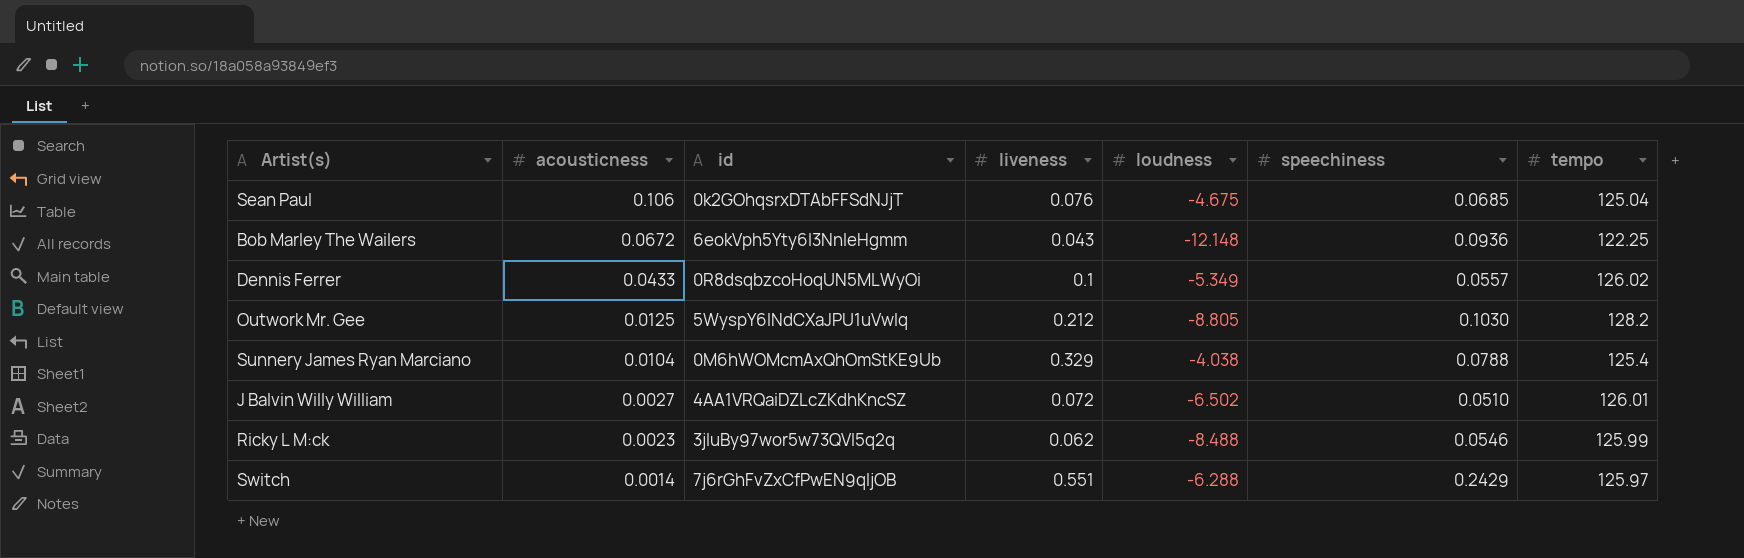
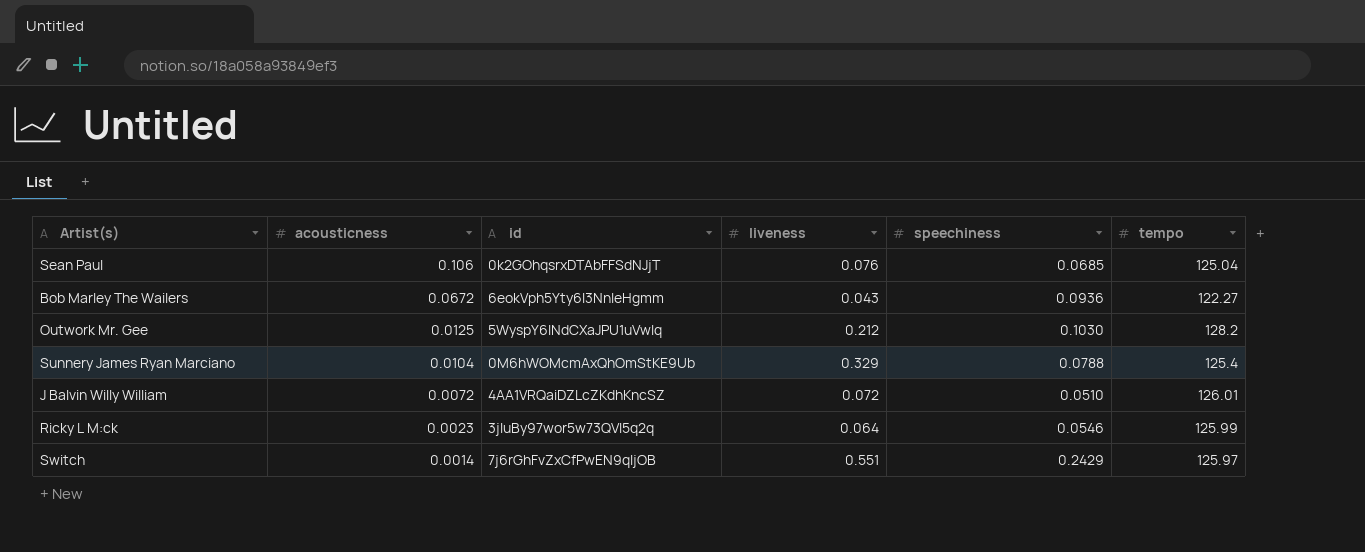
column loudness | position: 5 -> none
row Dennis Ferrer: 0.0433 | 0R8dsqbzcoHoqUN5MLWyOi | 0.1 | -5.349 | 0.0557 | 126.02 -> none
Bob Marley The Wailers | tempo: 122.25 -> 122.27
J Balvin Willy William | acousticness: 0.0027 -> 0.0072
Ricky L M:ck | liveness: 0.062 -> 0.064

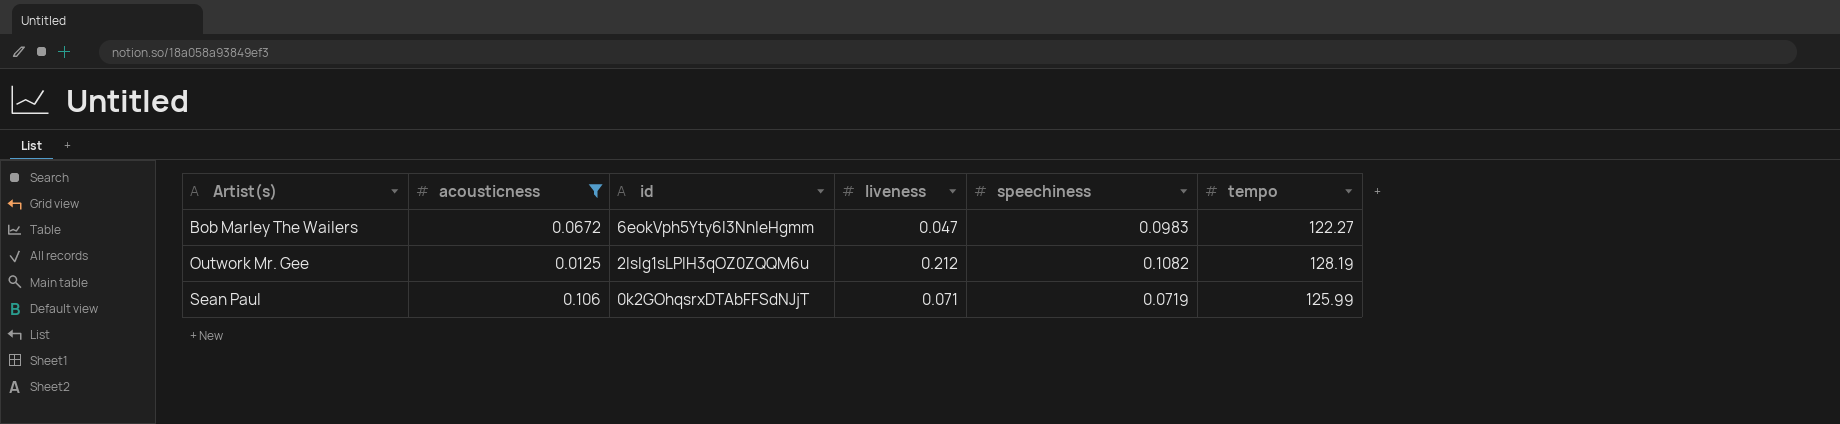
filter: none -> acousticness >= 0.0125
row order: acousticness descending -> Artist(s) ascending
Bob Marley The Wailers | liveness: 0.043 -> 0.047
Bob Marley The Wailers | speechiness: 0.0936 -> 0.0983
Outwork Mr. Gee | id: 5WyspY6lNdCXaJPU1uVwlq -> 2lsIg1sLPIH3qOZ0ZQQM6u
Outwork Mr. Gee | speechiness: 0.1030 -> 0.1082
Outwork Mr. Gee | tempo: 128.2 -> 128.19
Sean Paul | liveness: 0.076 -> 0.071
Sean Paul | speechiness: 0.0685 -> 0.0719
Sean Paul | tempo: 125.04 -> 125.99

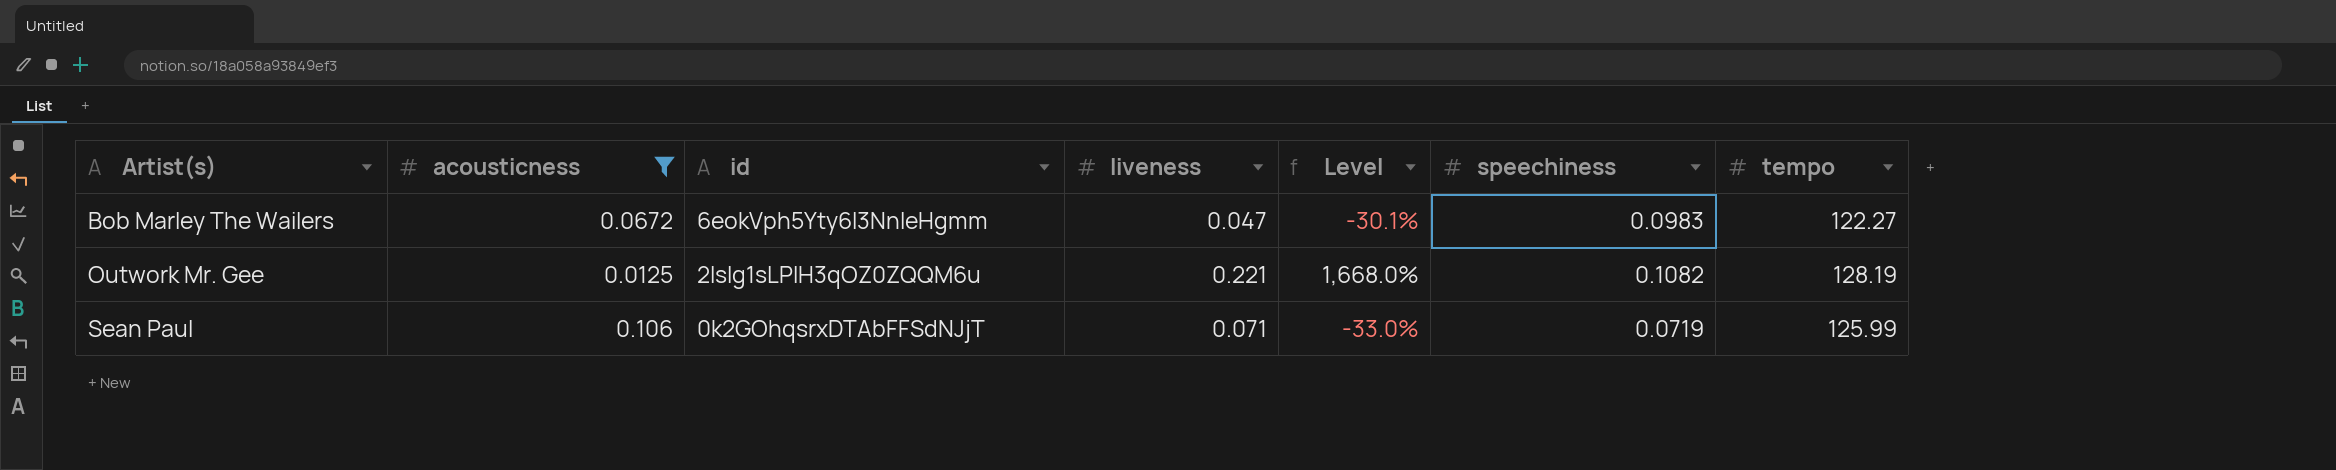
column Level | formula: none -> ([liveness] - [acousticness]) / [acousticness]
Outwork Mr. Gee | liveness: 0.212 -> 0.221

